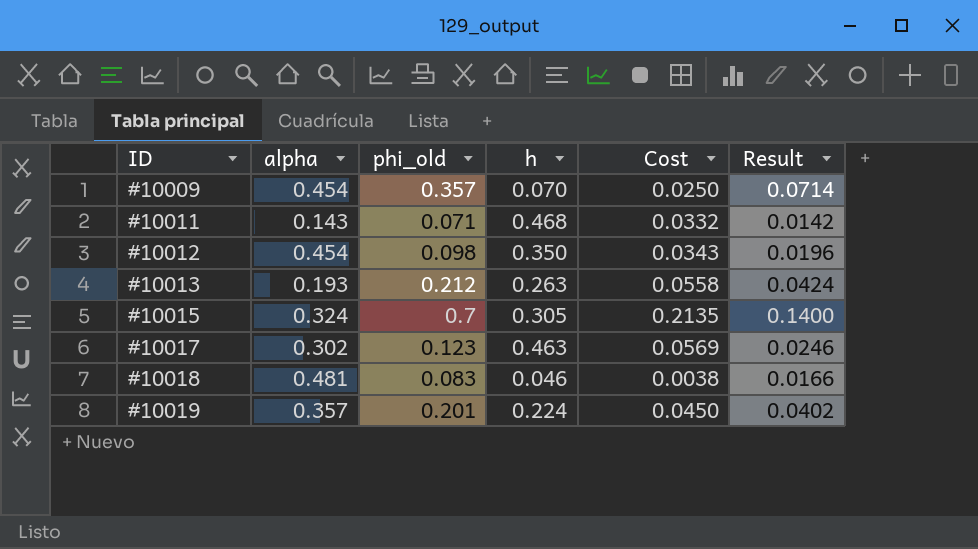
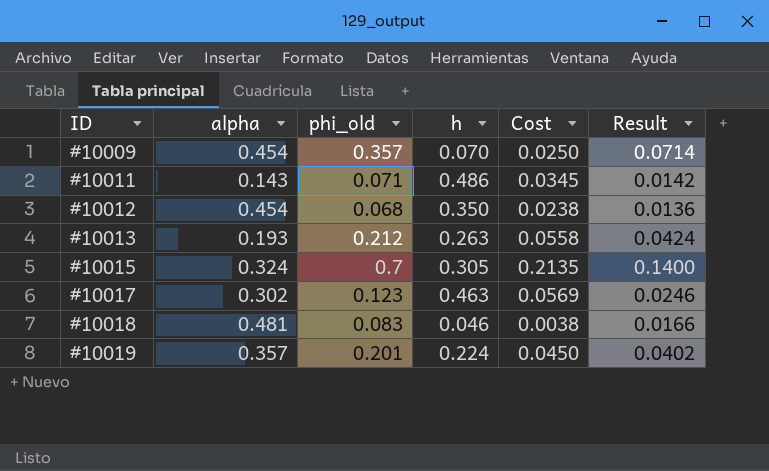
#10011 | h: 0.468 -> 0.486
#10011 | Cost: 0.0332 -> 0.0345
#10012 | phi_old: 0.098 -> 0.068
#10012 | Cost: 0.0343 -> 0.0238
#10012 | Result: 0.0196 -> 0.0136

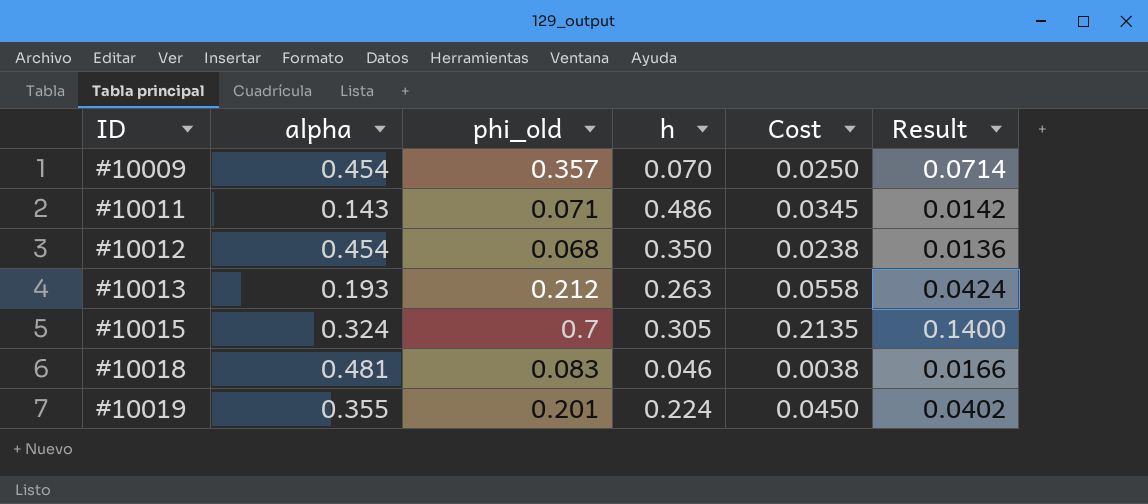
row #10017: 0.302 | 0.123 | 0.463 | 0.0569 | 0.0246 -> none
#10019 | alpha: 0.357 -> 0.355

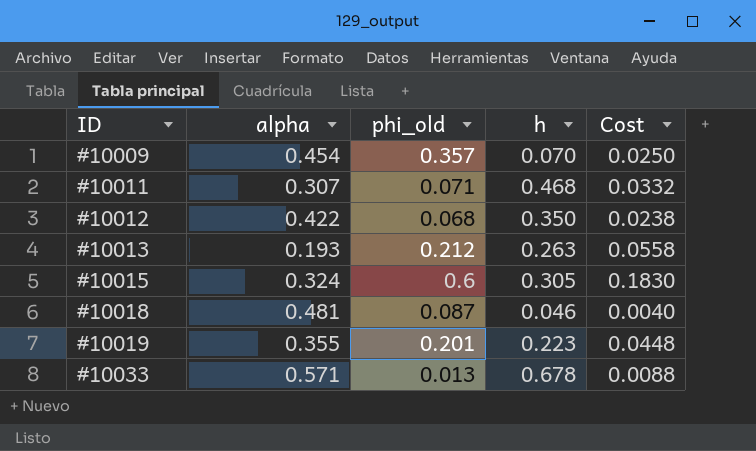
column Result | formula: [phi_old] * 0.2 -> none
#10011 | alpha: 0.143 -> 0.307
#10011 | h: 0.486 -> 0.468
#10011 | Cost: 0.0345 -> 0.0332
#10012 | alpha: 0.454 -> 0.422
#10015 | phi_old: 0.7 -> 0.6
#10015 | Cost: 0.2135 -> 0.1830
#10018 | phi_old: 0.083 -> 0.087
#10018 | Cost: 0.0038 -> 0.0040
#10019 | h: 0.224 -> 0.223
#10019 | Cost: 0.0450 -> 0.0448
row #10033: none -> 0.571 | 0.013 | 0.678 | 0.0088

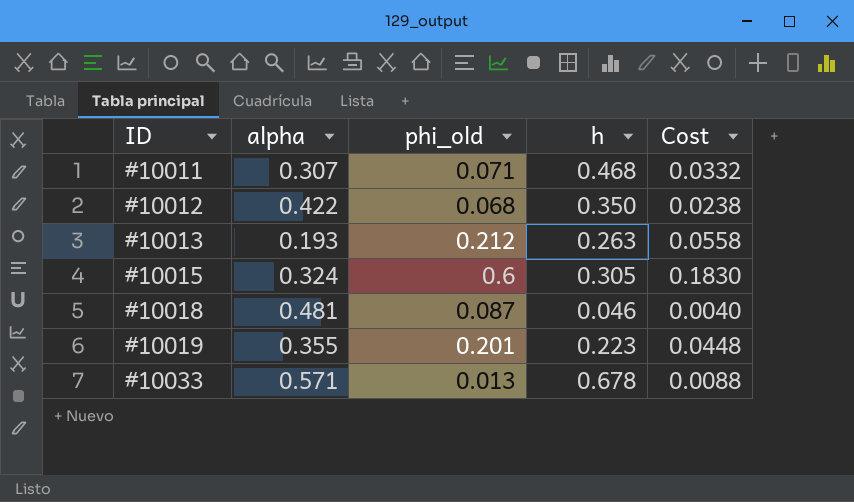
row #10009: 0.454 | 0.357 | 0.070 | 0.0250 -> none

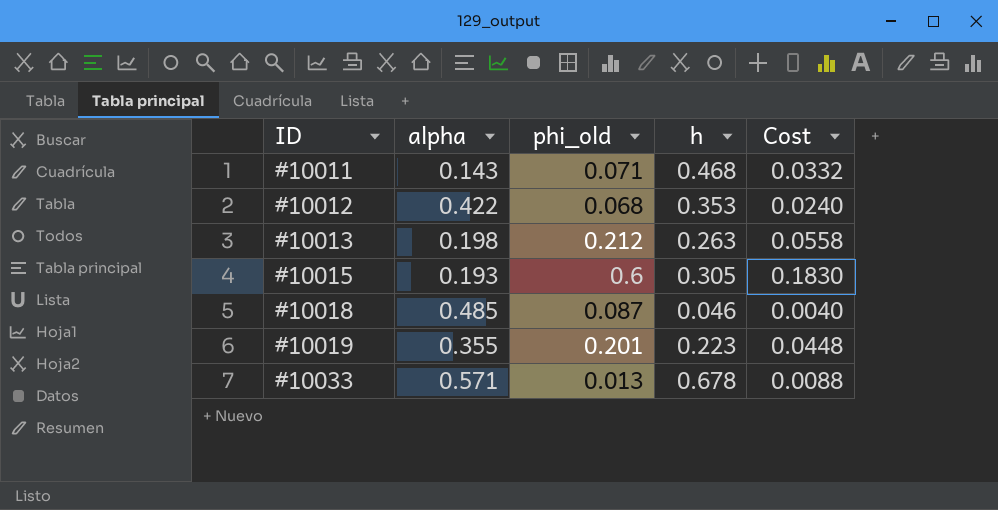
#10011 | alpha: 0.307 -> 0.143
#10012 | h: 0.350 -> 0.353
#10012 | Cost: 0.0238 -> 0.0240
#10013 | alpha: 0.193 -> 0.198
#10015 | alpha: 0.324 -> 0.193
#10018 | alpha: 0.481 -> 0.485

